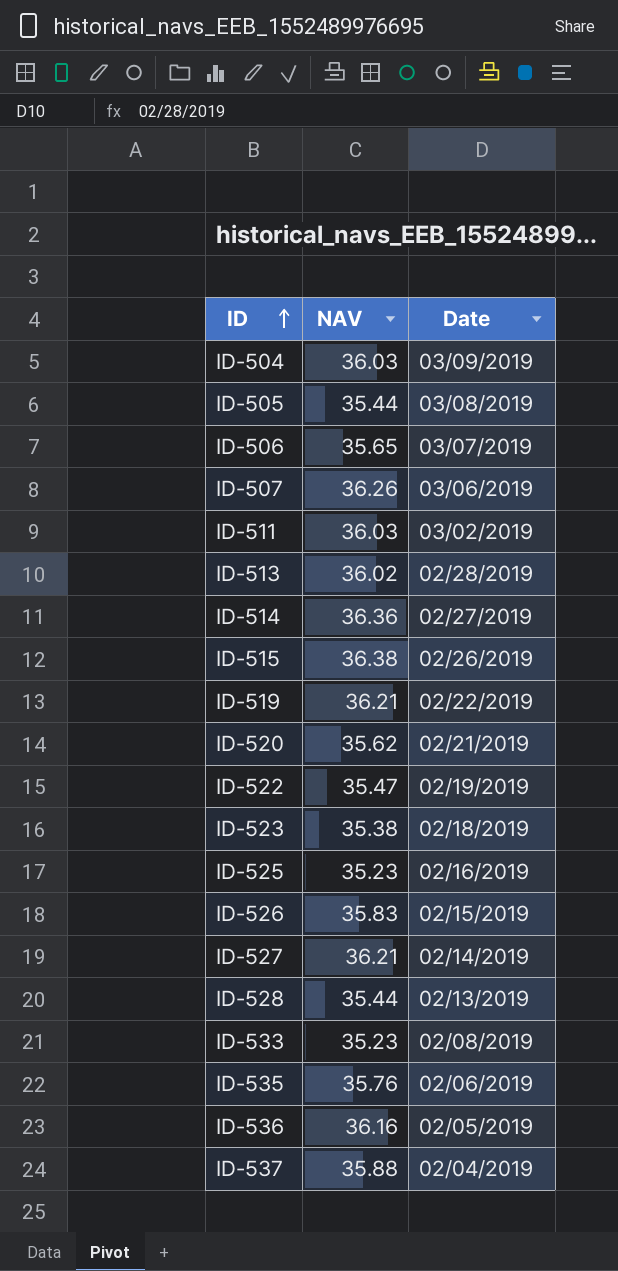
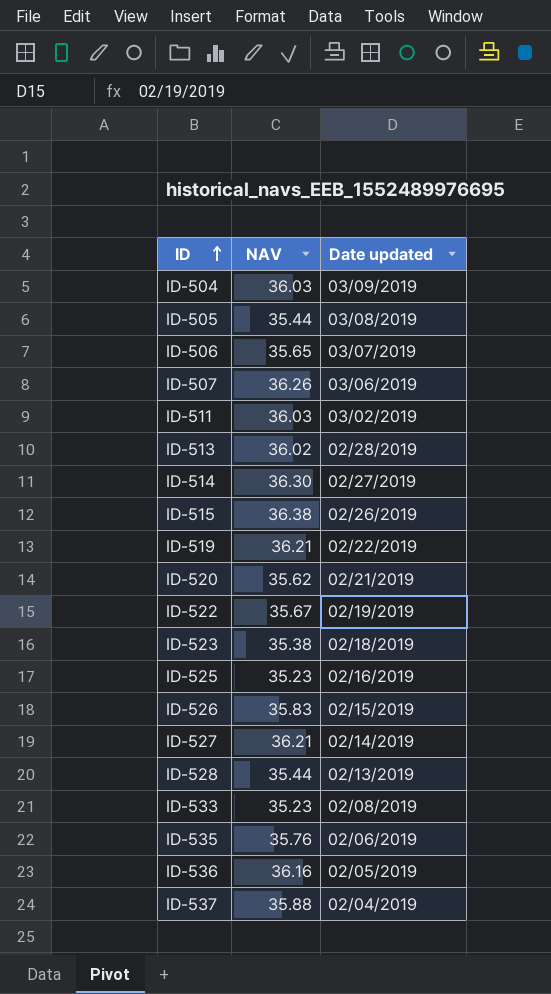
column name: Date -> Date updated
ID-514 | NAV: 36.36 -> 36.30
ID-522 | NAV: 35.47 -> 35.67

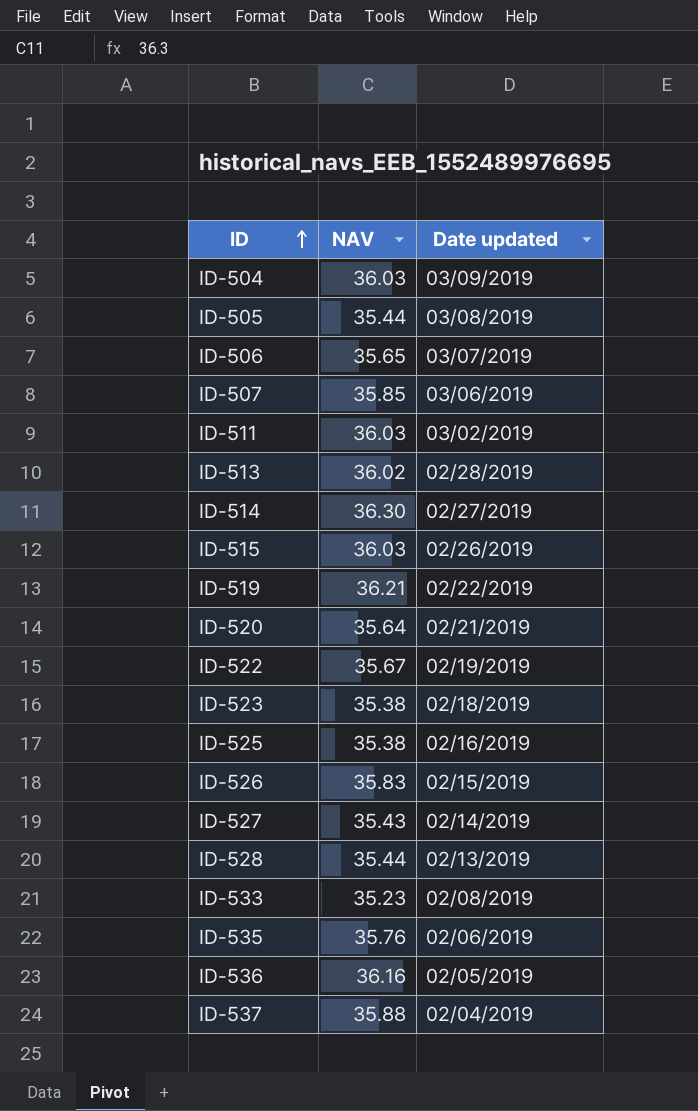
ID-507 | NAV: 36.26 -> 35.85
ID-515 | NAV: 36.38 -> 36.03
ID-520 | NAV: 35.62 -> 35.64
ID-525 | NAV: 35.23 -> 35.38
ID-527 | NAV: 36.21 -> 35.43

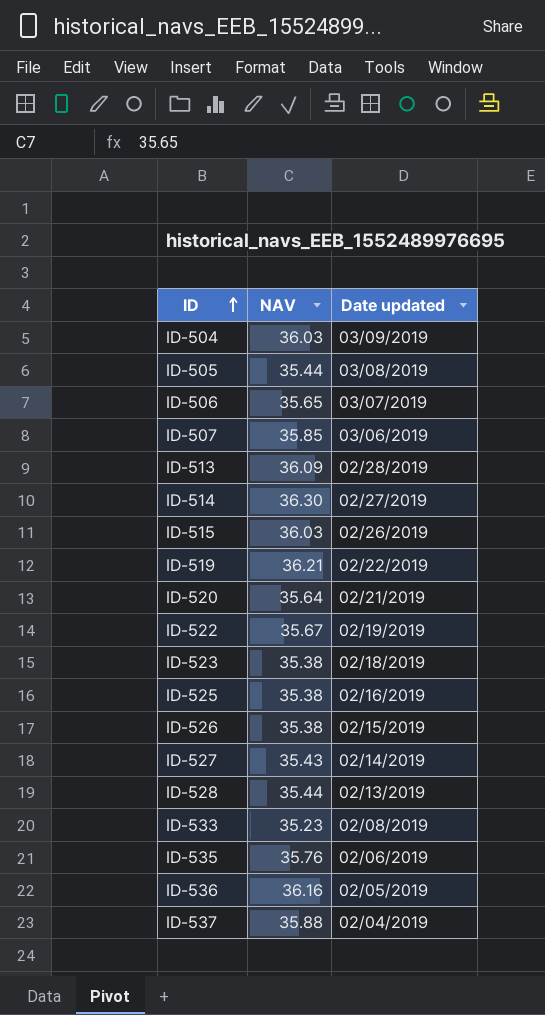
row ID-511: 36.03 | 03/02/2019 -> none
ID-513 | NAV: 36.02 -> 36.09
ID-526 | NAV: 35.83 -> 35.38

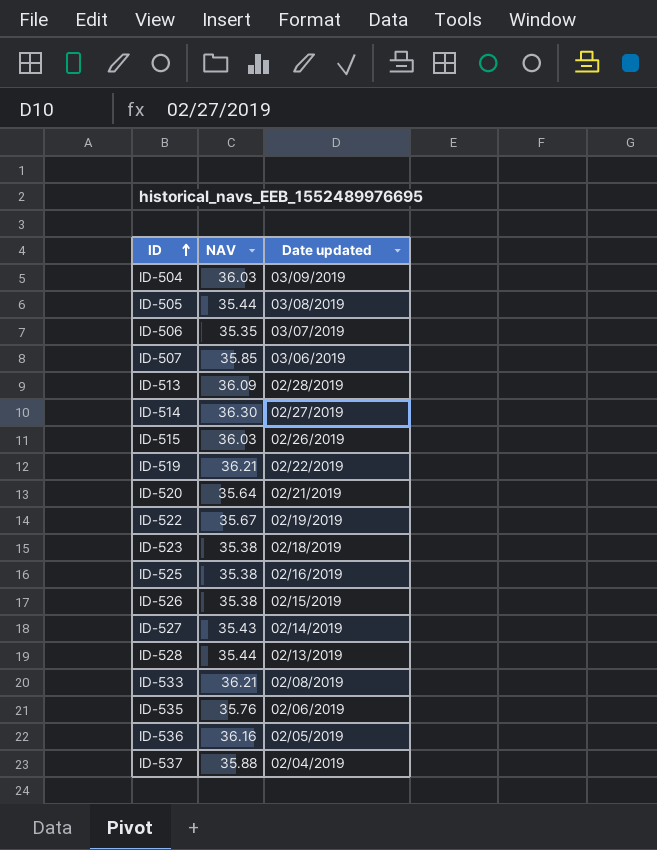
ID-506 | NAV: 35.65 -> 35.35
ID-533 | NAV: 35.23 -> 36.21

